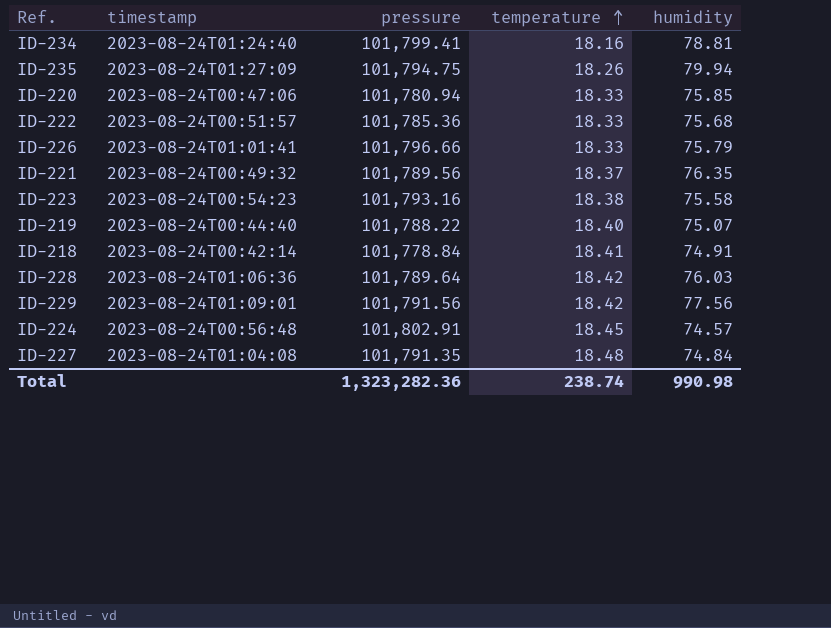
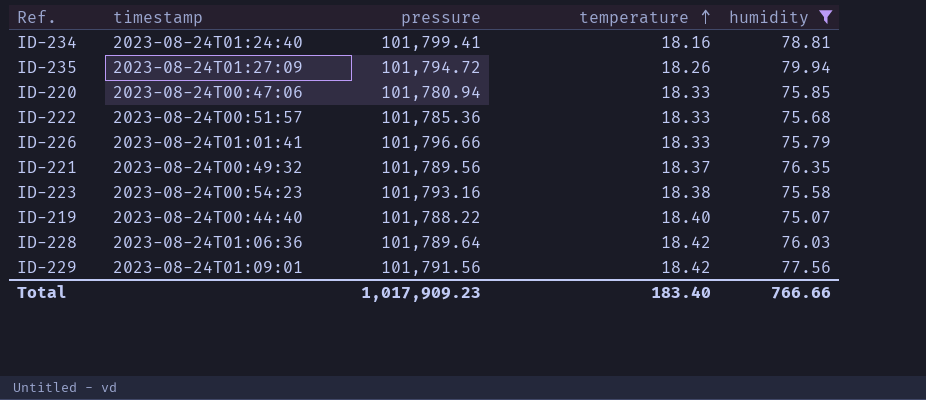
filter: none -> humidity >= 75.07
ID-235 | pressure: 101,794.75 -> 101,794.72
Total | pressure: 1,323,282.36 -> 1,017,909.23
Total | temperature: 238.74 -> 183.40
Total | humidity: 990.98 -> 766.66

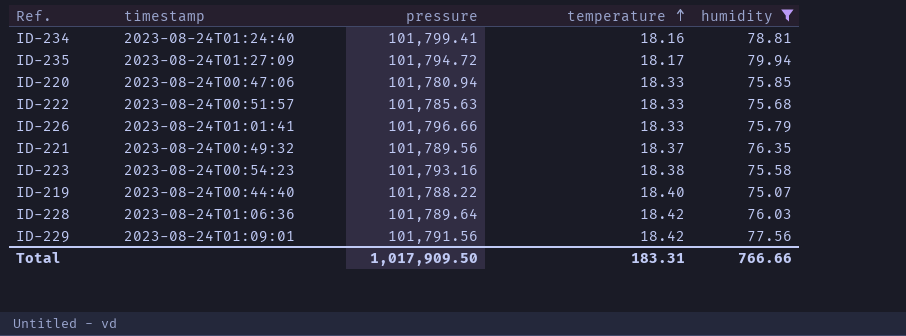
ID-235 | temperature: 18.26 -> 18.17
ID-222 | pressure: 101,785.36 -> 101,785.63
Total | pressure: 1,017,909.23 -> 1,017,909.50
Total | temperature: 183.40 -> 183.31

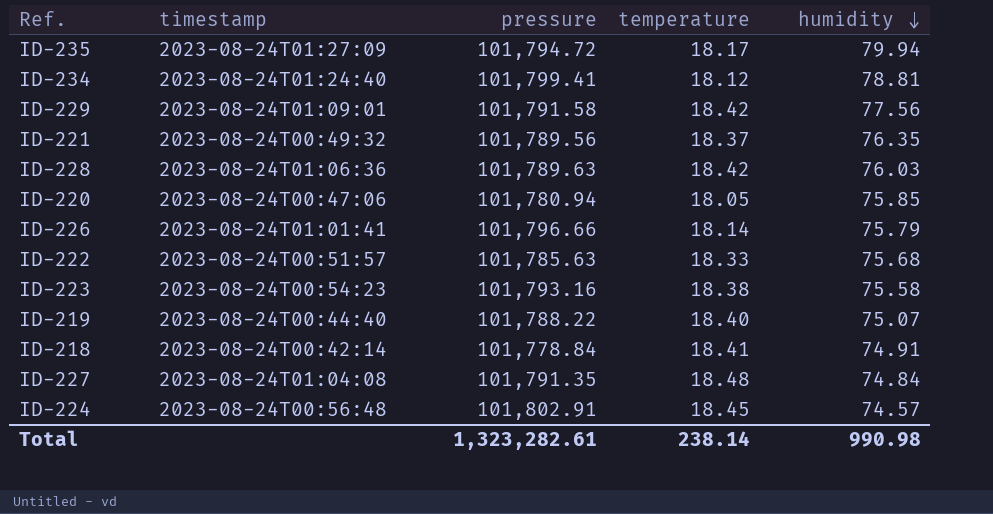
filter: humidity >= 75.07 -> none
row order: temperature ascending -> humidity descending
ID-234 | temperature: 18.16 -> 18.12
ID-229 | pressure: 101,791.56 -> 101,791.58
ID-228 | pressure: 101,789.64 -> 101,789.63
ID-220 | temperature: 18.33 -> 18.05
ID-226 | temperature: 18.33 -> 18.14
Total | pressure: 1,017,909.50 -> 1,323,282.61
Total | temperature: 183.31 -> 238.14
Total | humidity: 766.66 -> 990.98

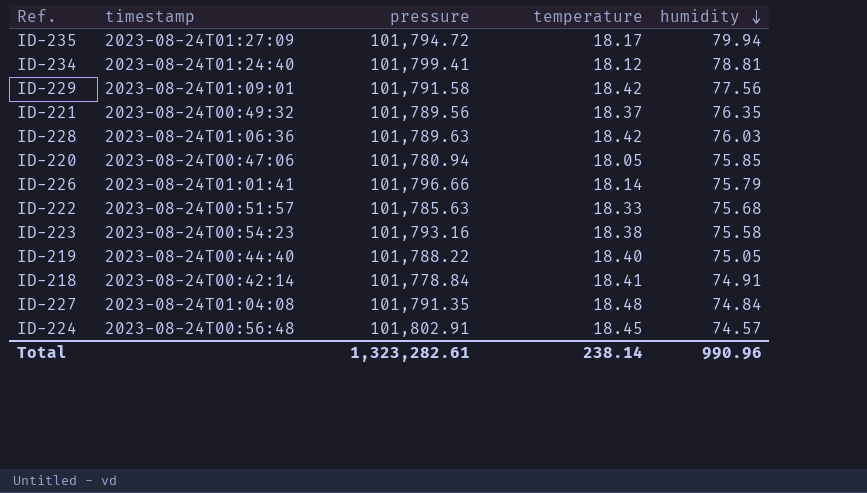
ID-219 | humidity: 75.07 -> 75.05
Total | humidity: 990.98 -> 990.96

